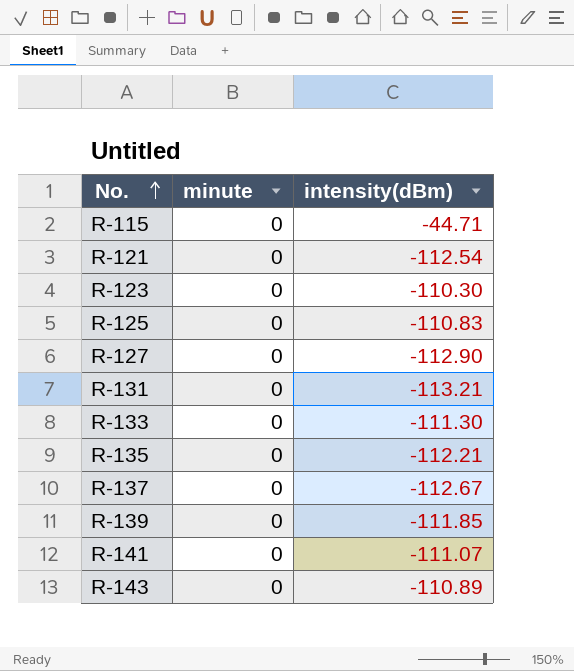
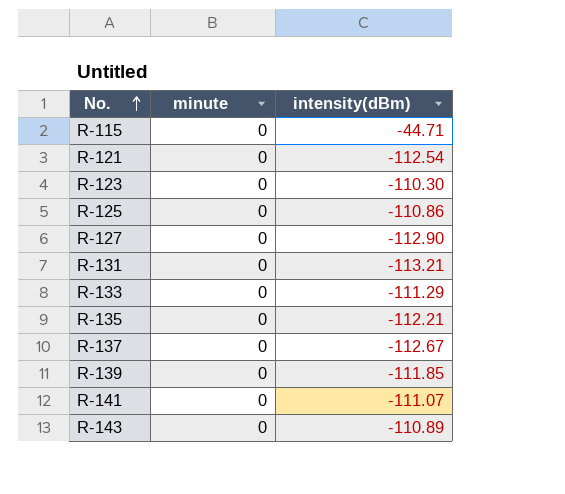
R-125 | intensity(dBm): -110.83 -> -110.86
R-133 | intensity(dBm): -111.30 -> -111.29

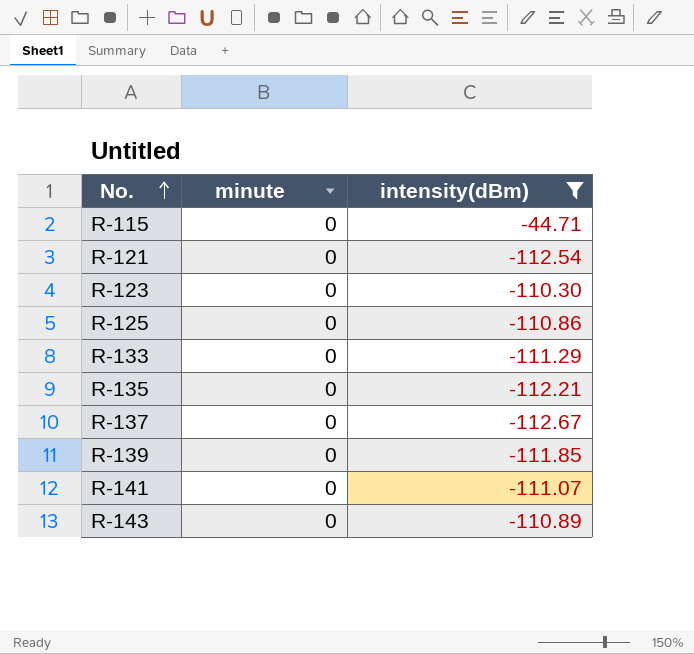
filter: none -> intensity(dBm) >= -112.67

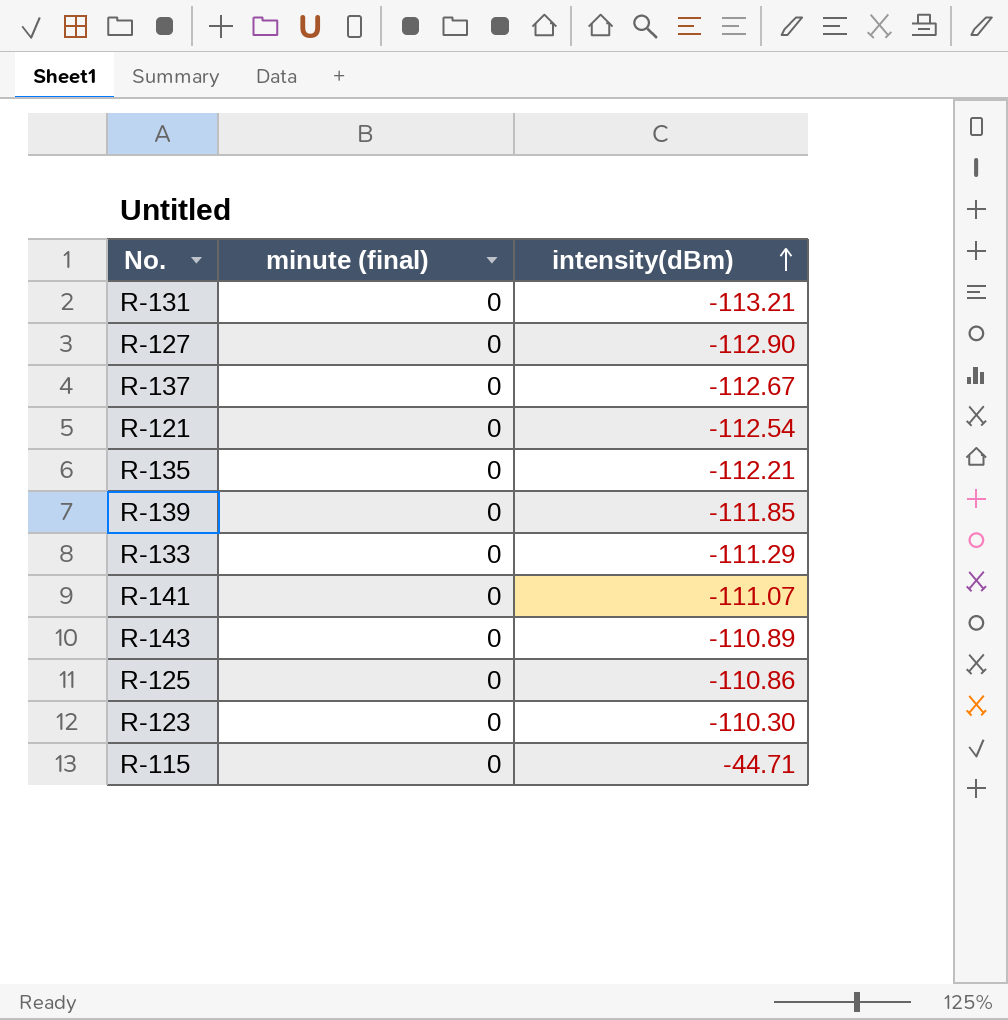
filter: intensity(dBm) >= -112.67 -> none
row order: No. ascending -> intensity(dBm) ascending
column name: minute -> minute (final)

